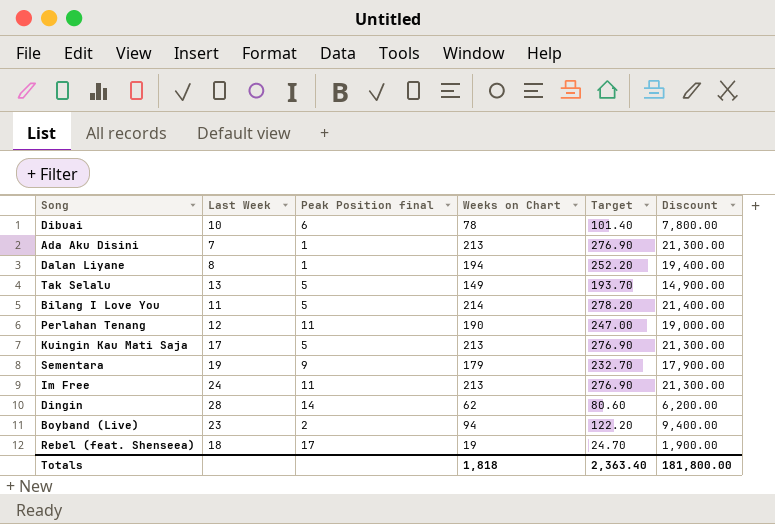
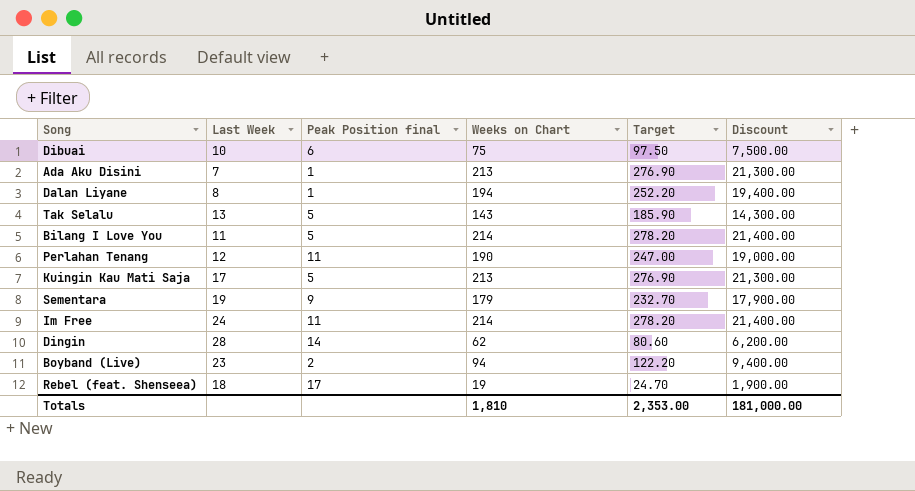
Dibuai | Weeks on Chart: 78 -> 75
Dibuai | Target: 101.40 -> 97.50
Dibuai | Discount: 7,800.00 -> 7,500.00
Tak Selalu | Weeks on Chart: 149 -> 143
Tak Selalu | Target: 193.70 -> 185.90
Tak Selalu | Discount: 14,900.00 -> 14,300.00
Im Free | Weeks on Chart: 213 -> 214
Im Free | Target: 276.90 -> 278.20
Im Free | Discount: 21,300.00 -> 21,400.00
Totals | Weeks on Chart: 1,818 -> 1,810
Totals | Target: 2,363.40 -> 2,353.00
Totals | Discount: 181,800.00 -> 181,000.00

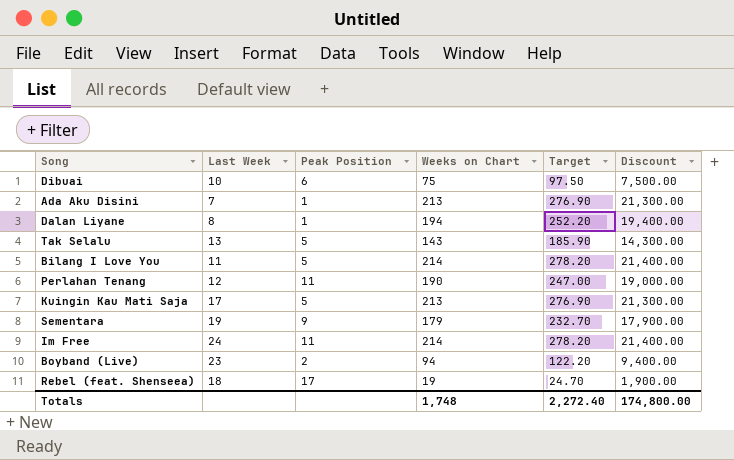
column name: Peak Position final -> Peak Position
row Dingin: 28 | 14 | 62 | 80.60 | 6,200.00 -> none
Totals | Weeks on Chart: 1,810 -> 1,748
Totals | Target: 2,353.00 -> 2,272.40
Totals | Discount: 181,000.00 -> 174,800.00

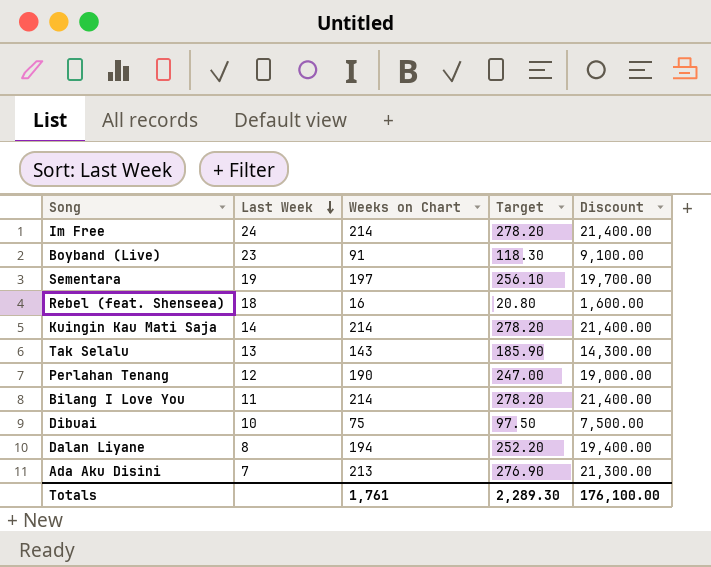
row order: none -> Last Week descending
column Peak Position | position: 3 -> none
Boyband (Live) | Weeks on Chart: 94 -> 91
Boyband (Live) | Target: 122.20 -> 118.30
Boyband (Live) | Discount: 9,400.00 -> 9,100.00
Sementara | Weeks on Chart: 179 -> 197
Sementara | Target: 232.70 -> 256.10
Sementara | Discount: 17,900.00 -> 19,700.00
Rebel (feat. Shenseea) | Weeks on Chart: 19 -> 16
Rebel (feat. Shenseea) | Target: 24.70 -> 20.80
Rebel (feat. Shenseea) | Discount: 1,900.00 -> 1,600.00
Kuingin Kau Mati Saja | Last Week: 17 -> 14
Kuingin Kau Mati Saja | Weeks on Chart: 213 -> 214
Kuingin Kau Mati Saja | Target: 276.90 -> 278.20
Kuingin Kau Mati Saja | Discount: 21,300.00 -> 21,400.00
Totals | Weeks on Chart: 1,748 -> 1,761
Totals | Target: 2,272.40 -> 2,289.30
Totals | Discount: 174,800.00 -> 176,100.00

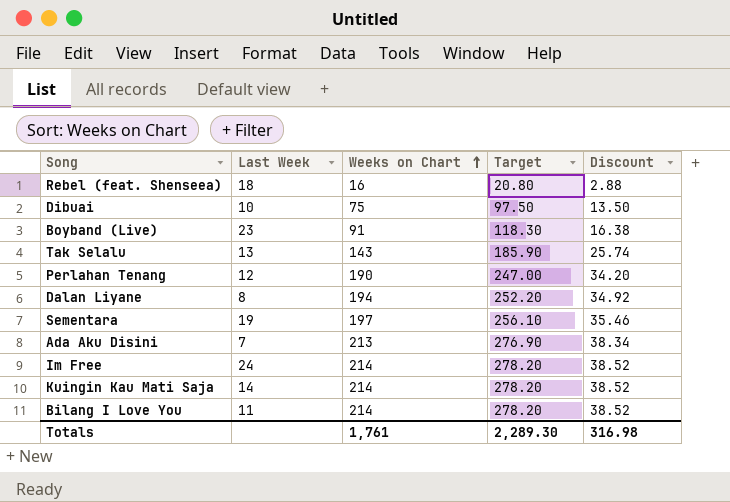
row order: Last Week descending -> Weeks on Chart ascending
column Discount | formula: [Weeks on Chart] * 100 -> [Weeks on Chart] * 0.18
Totals | Discount: 176,100.00 -> 316.98

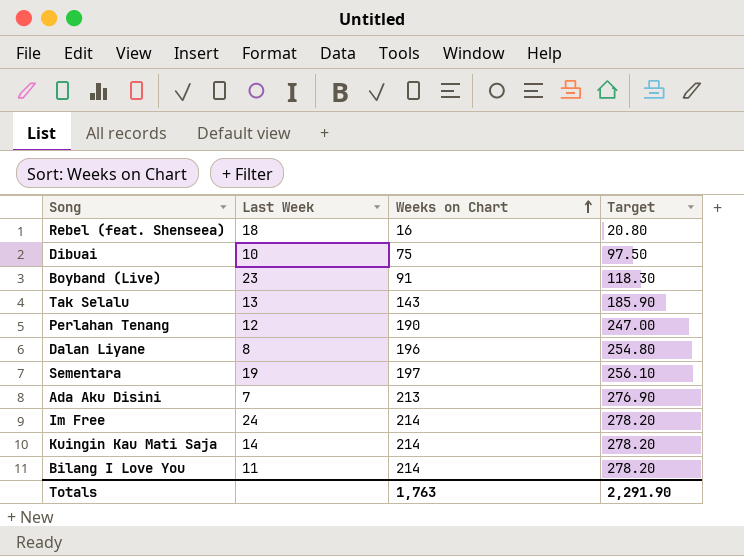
column Discount | formula: [Weeks on Chart] * 0.18 -> none
Dalan Liyane | Weeks on Chart: 194 -> 196
Dalan Liyane | Target: 252.20 -> 254.80
Totals | Weeks on Chart: 1,761 -> 1,763
Totals | Target: 2,289.30 -> 2,291.90

